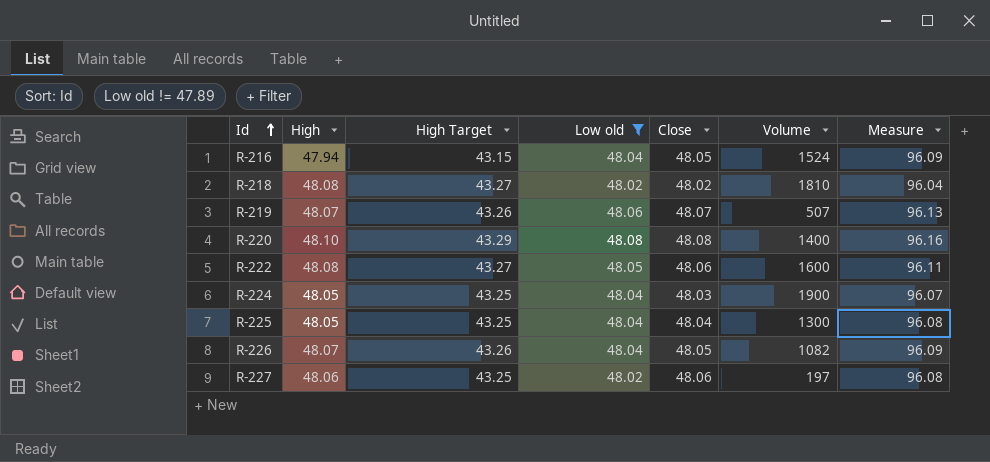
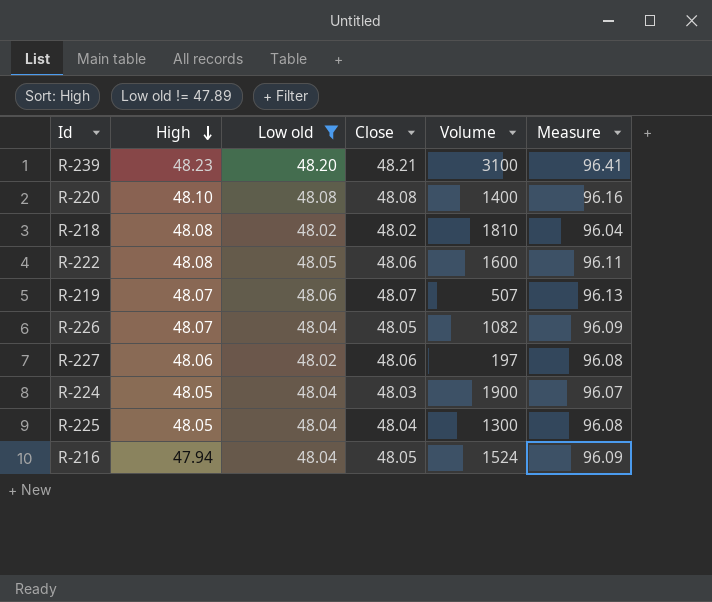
row order: Id ascending -> High descending
column High Target | formula: [High] * 0.9 -> none
row R-239: none -> 48.23 | 48.20 | 48.21 | 3100 | 96.41

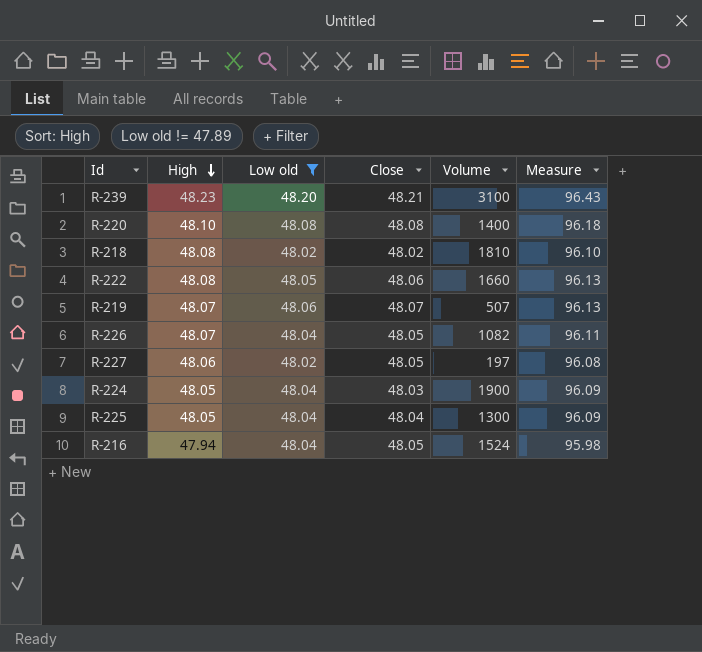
column Measure | formula: [Low old] + [Close] -> [High] + [Low old]
R-222 | Volume: 1600 -> 1660
R-227 | Close: 48.06 -> 48.05

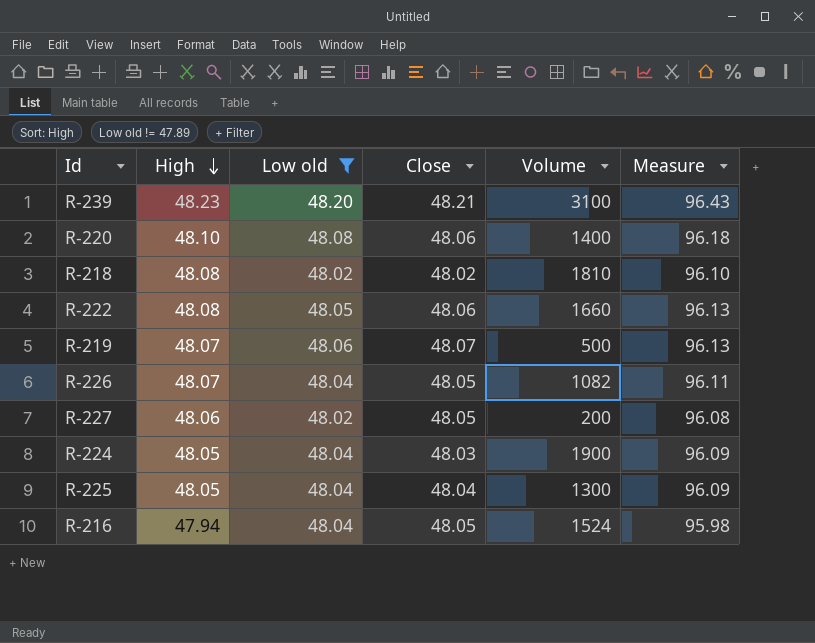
R-220 | Close: 48.08 -> 48.06
R-219 | Volume: 507 -> 500
R-227 | Volume: 197 -> 200

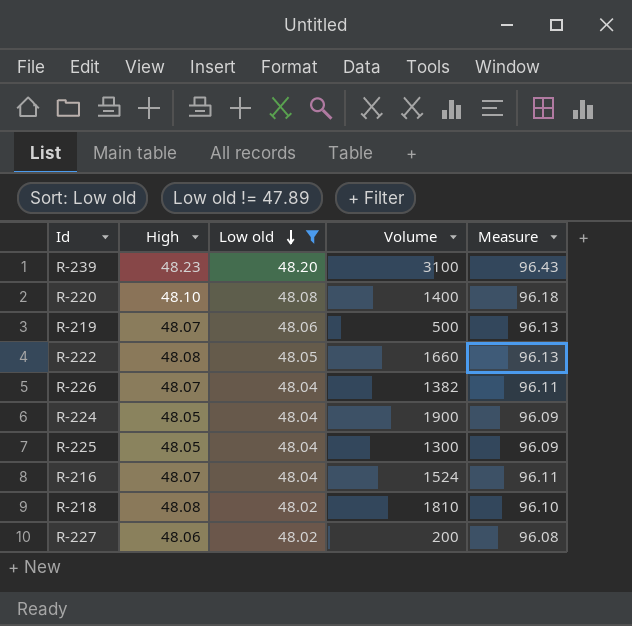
row order: High descending -> Low old descending
column Close | position: 4 -> none
R-226 | Volume: 1082 -> 1382
R-216 | High: 47.94 -> 48.07
R-216 | Measure: 95.98 -> 96.11

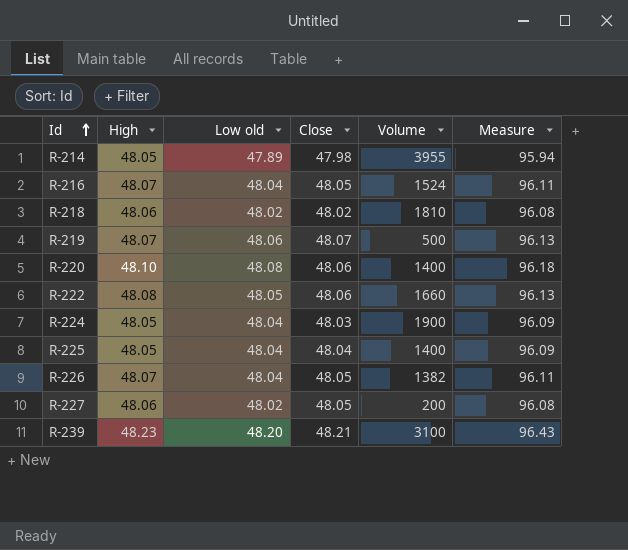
filter: Low old != 47.89 -> none
row order: Low old descending -> Id ascending
column Close | position: none -> 4
R-218 | High: 48.08 -> 48.06
R-218 | Measure: 96.10 -> 96.08
R-225 | Volume: 1300 -> 1400

